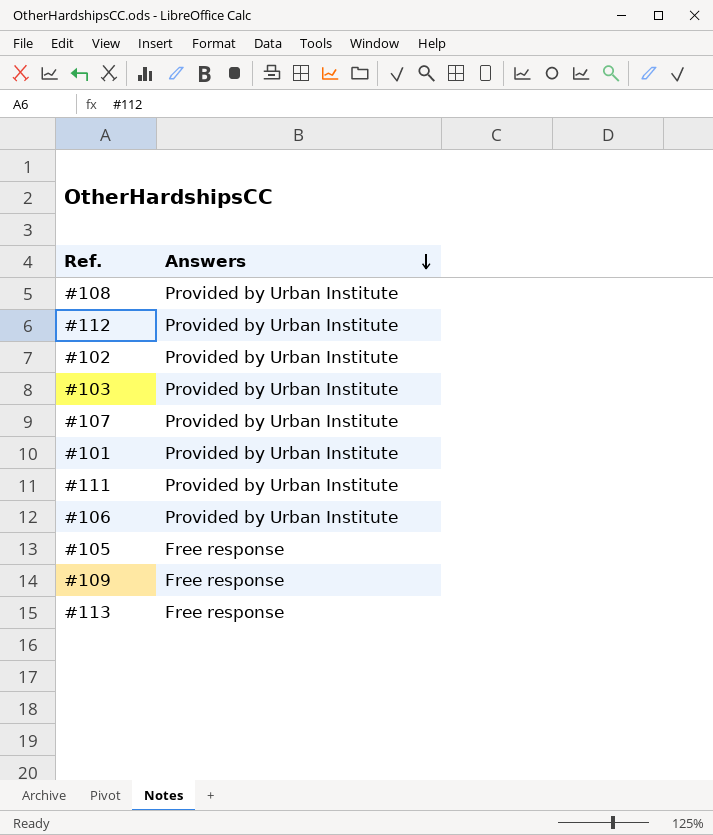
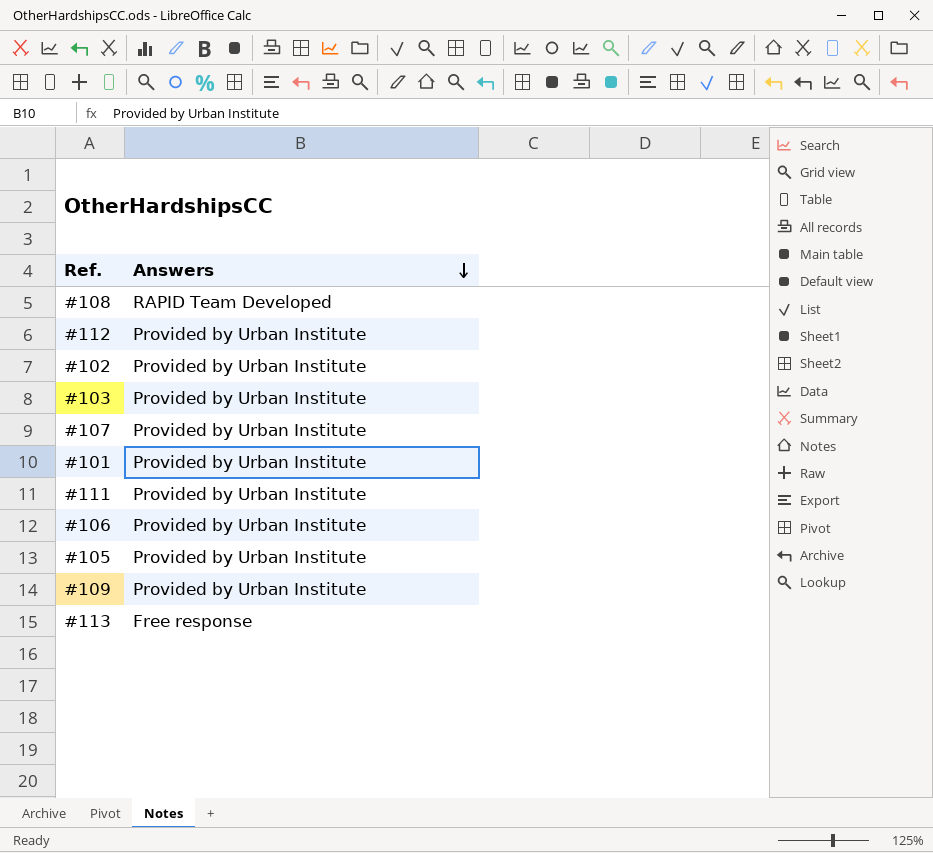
#108 | Answers: Provided by Urban Institute -> RAPID Team Developed
#105 | Answers: Free response -> Provided by Urban Institute
#109 | Answers: Free response -> Provided by Urban Institute

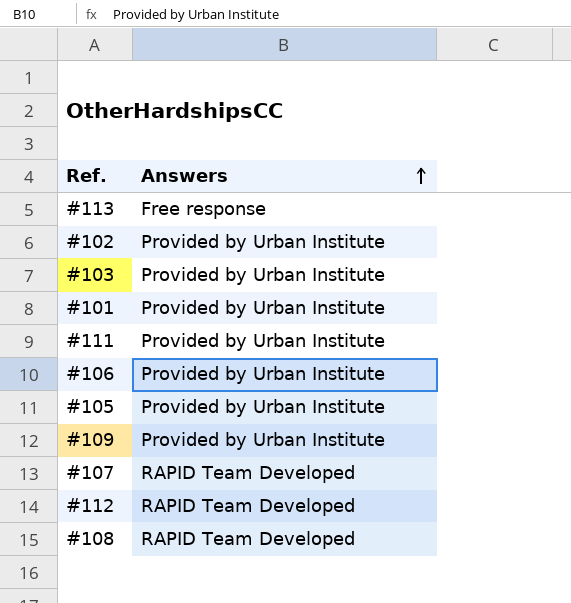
row order: Answers descending -> Answers ascending
#107 | Answers: Provided by Urban Institute -> RAPID Team Developed
#112 | Answers: Provided by Urban Institute -> RAPID Team Developed

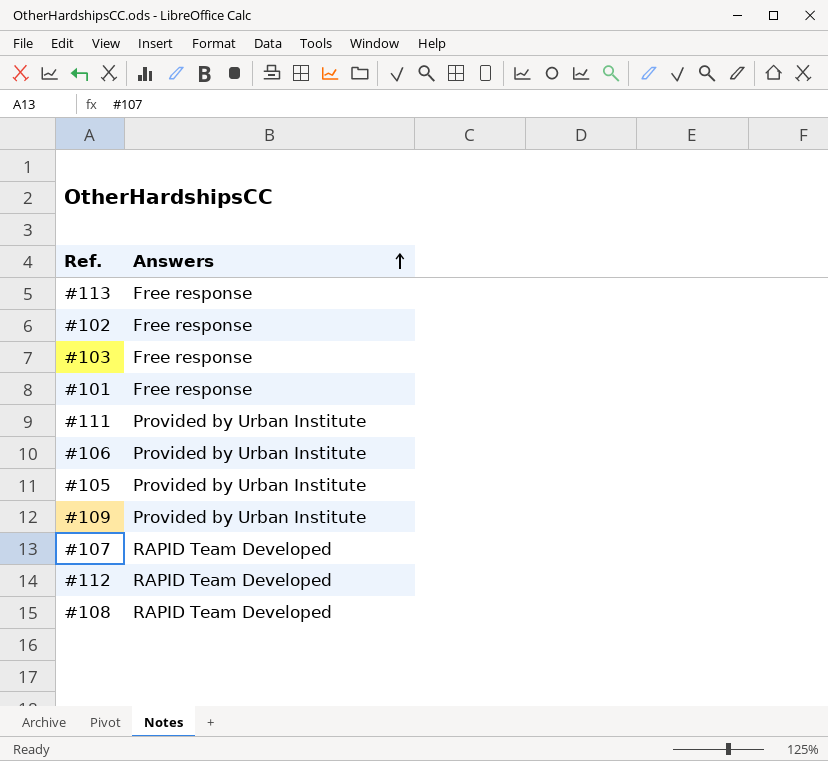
#102 | Answers: Provided by Urban Institute -> Free response
#103 | Answers: Provided by Urban Institute -> Free response
#101 | Answers: Provided by Urban Institute -> Free response

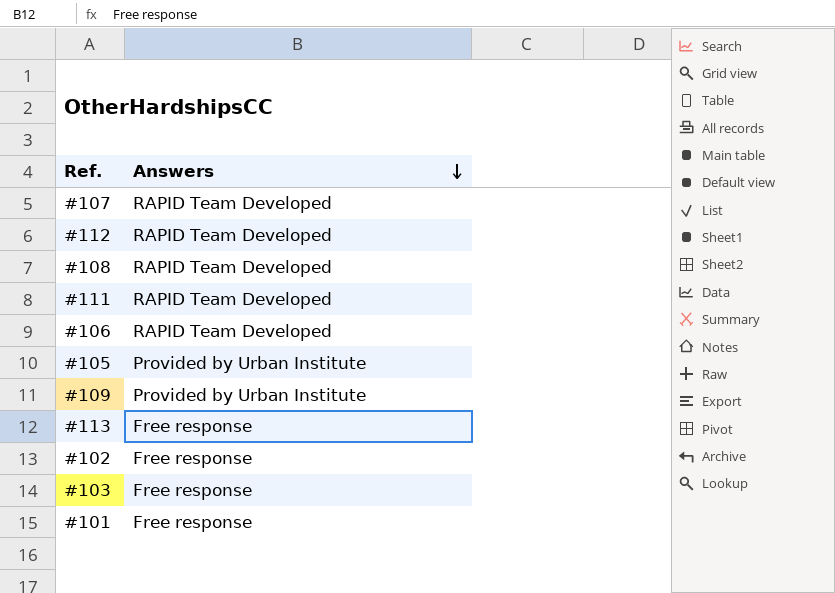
row order: Answers ascending -> Answers descending
#111 | Answers: Provided by Urban Institute -> RAPID Team Developed
#106 | Answers: Provided by Urban Institute -> RAPID Team Developed

